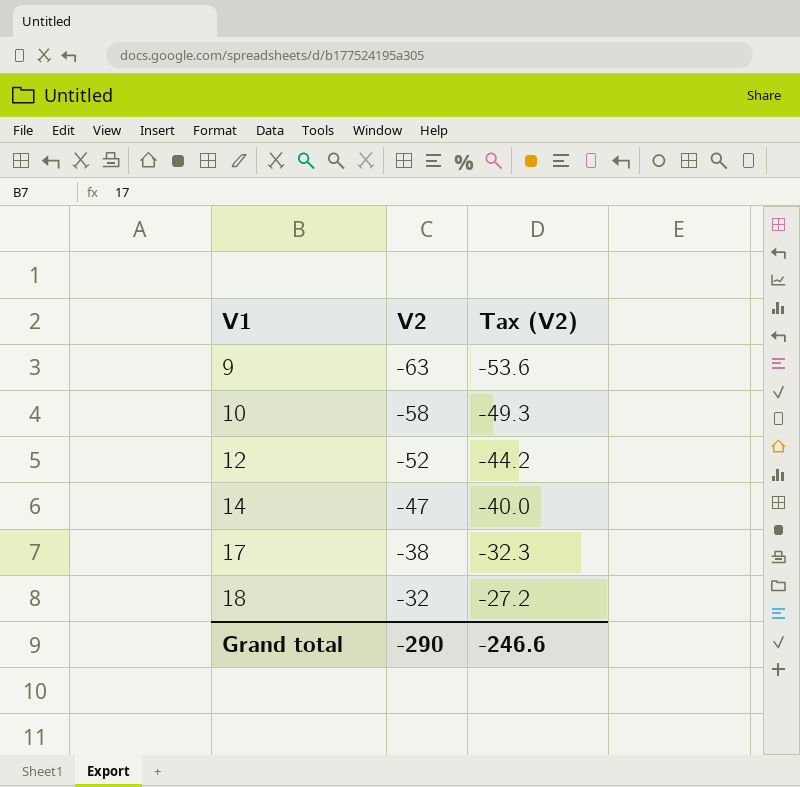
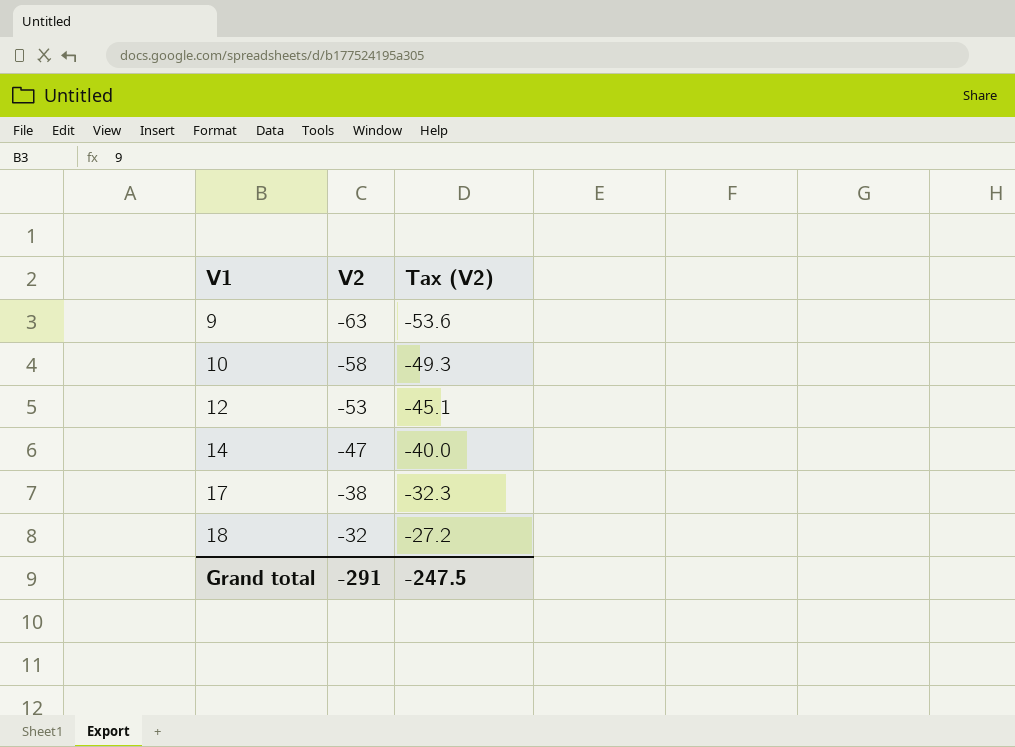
12 | V2: -52 -> -53
12 | Tax (V2): -44.2 -> -45.1
Grand total | V2: -290 -> -291
Grand total | Tax (V2): -246.6 -> -247.5

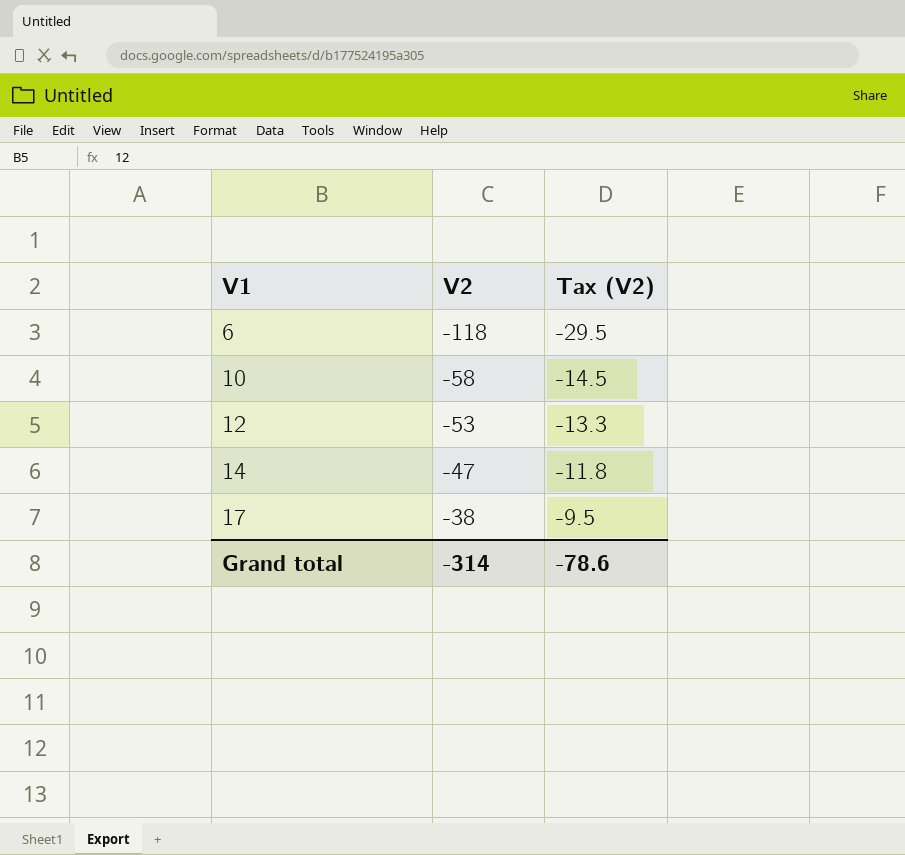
column Tax (V2) | formula: [V2] * 0.85 -> [V2] * 0.25
row 9: -63 | -53.6 -> none
row 18: -32 | -27.2 -> none
row 6: none -> -118 | -29.5
Grand total | V2: -291 -> -314
Grand total | Tax (V2): -247.5 -> -78.6

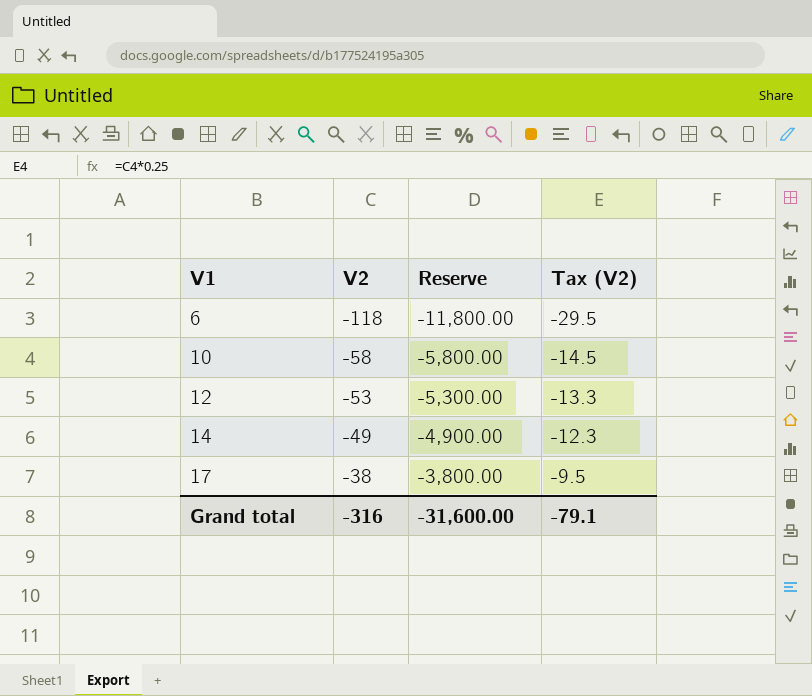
column Reserve | formula: none -> [V2] * 100
14 | V2: -47 -> -49
14 | Tax (V2): -11.8 -> -12.3
Grand total | V2: -314 -> -316
Grand total | Tax (V2): -78.6 -> -79.1

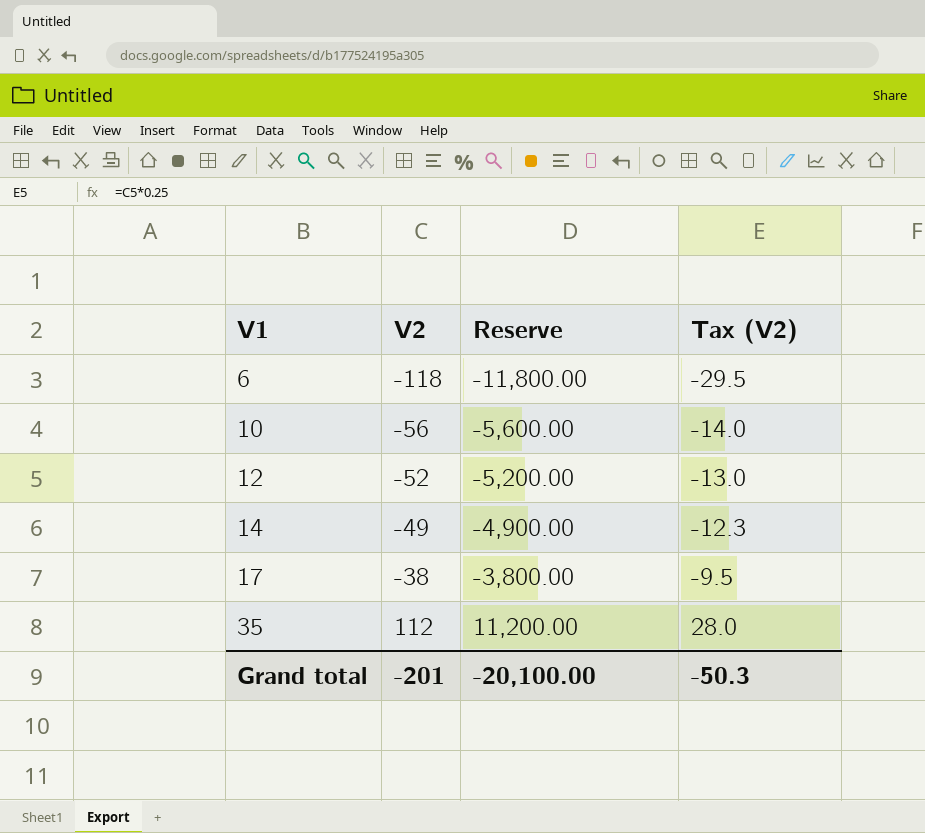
10 | V2: -58 -> -56
10 | Reserve: -5,800.00 -> -5,600.00
10 | Tax (V2): -14.5 -> -14.0
12 | V2: -53 -> -52
12 | Reserve: -5,300.00 -> -5,200.00
12 | Tax (V2): -13.3 -> -13.0
row 35: none -> 112 | 11,200.00 | 28.0
Grand total | V2: -316 -> -201
Grand total | Reserve: -31,600.00 -> -20,100.00
Grand total | Tax (V2): -79.1 -> -50.3

